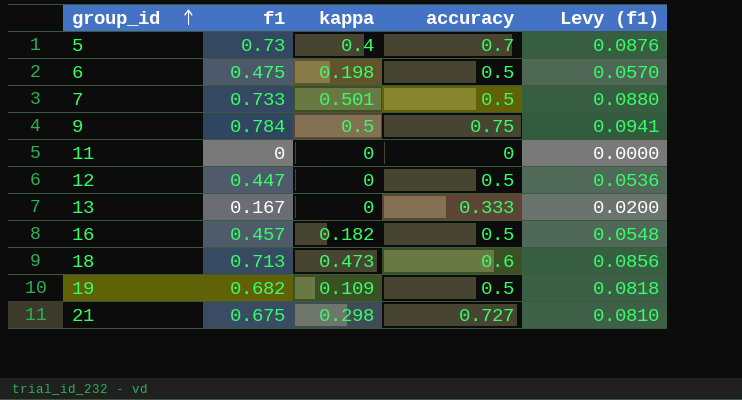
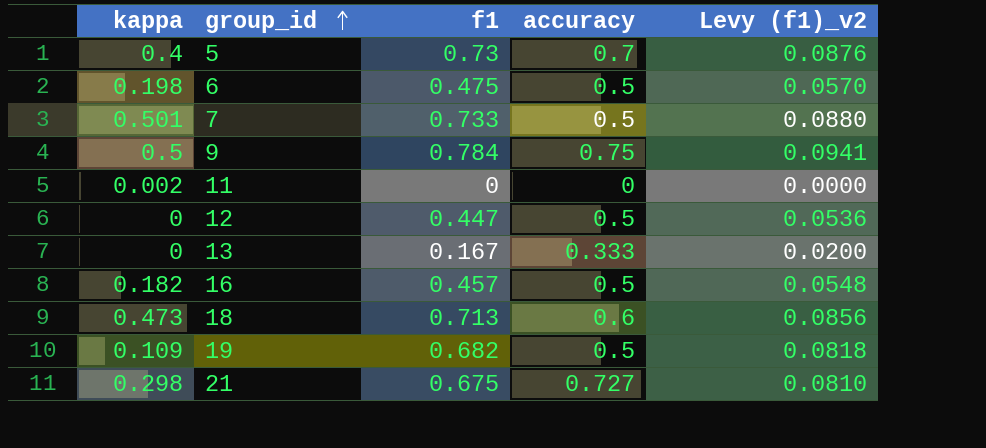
column kappa | position: 3 -> 1
column name: Levy (f1) -> Levy (f1)_v2
11 | kappa: 0 -> 0.002

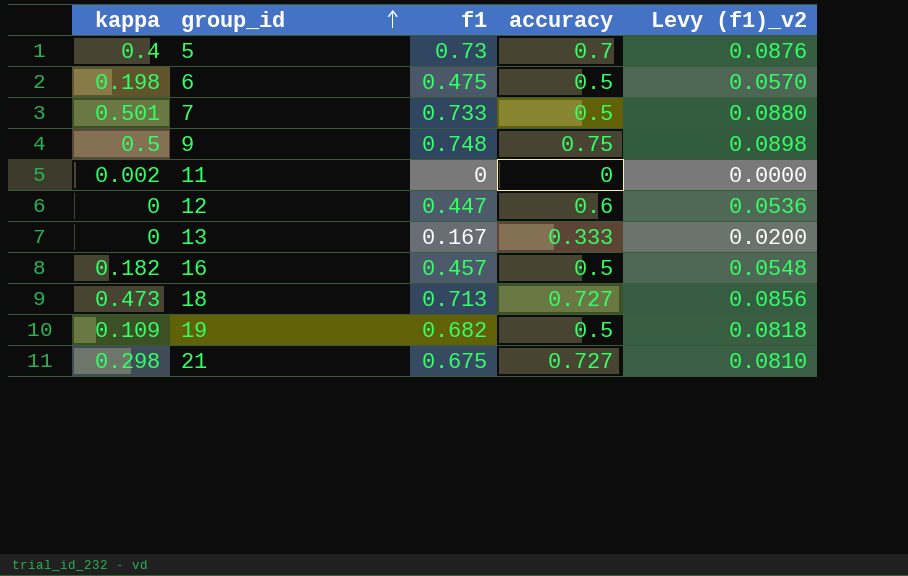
9 | f1: 0.784 -> 0.748
9 | Levy (f1)_v2: 0.0941 -> 0.0898
12 | accuracy: 0.5 -> 0.6
18 | accuracy: 0.6 -> 0.727

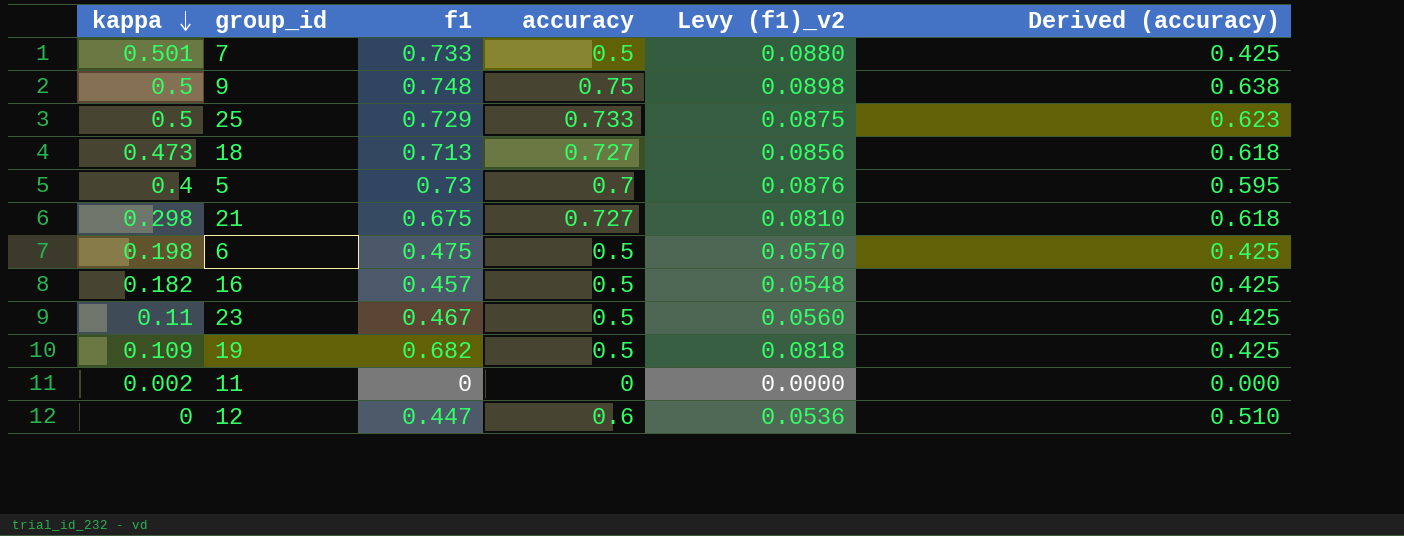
row order: group_id ascending -> kappa descending
column Derived (accuracy) | formula: none -> [accuracy] * 0.85
row 13: 0 | 0.167 | 0.333 | 0.0200 -> none
row 25: none -> 0.5 | 0.729 | 0.733 | 0.0875 | 0.623
row 23: none -> 0.11 | 0.467 | 0.5 | 0.0560 | 0.425

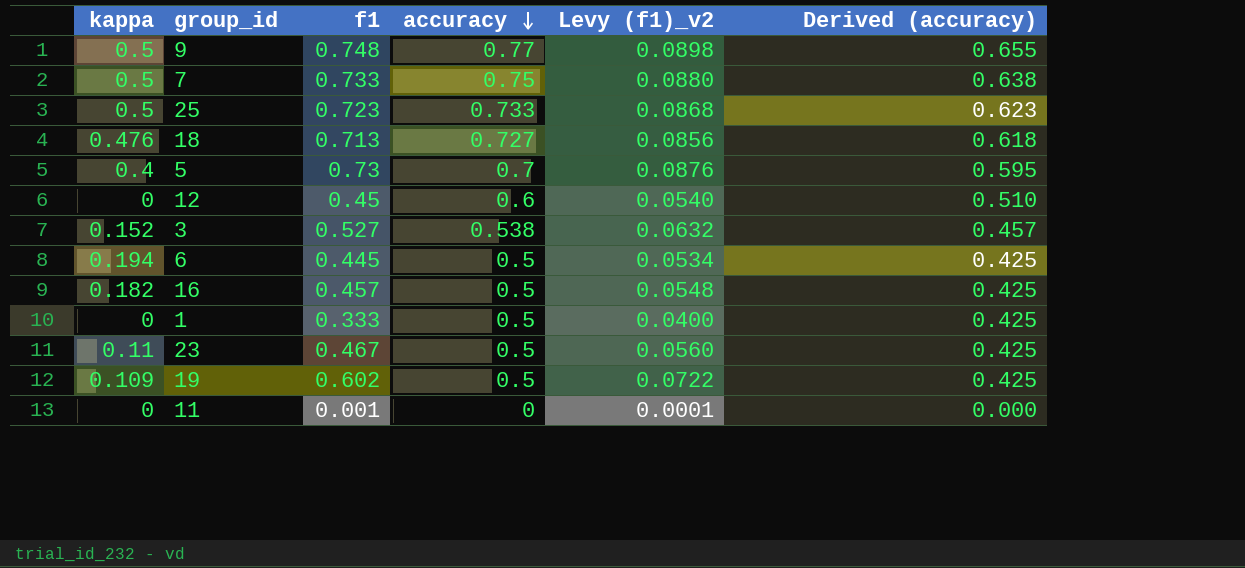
row order: kappa descending -> accuracy descending
row 21: 0.298 | 0.675 | 0.727 | 0.0810 | 0.618 -> none
9 | accuracy: 0.75 -> 0.77
9 | Derived (accuracy): 0.638 -> 0.655
7 | kappa: 0.501 -> 0.5
7 | accuracy: 0.5 -> 0.75
7 | Derived (accuracy): 0.425 -> 0.638
25 | f1: 0.729 -> 0.723
25 | Levy (f1)_v2: 0.0875 -> 0.0868
18 | kappa: 0.473 -> 0.476
12 | f1: 0.447 -> 0.45
12 | Levy (f1)_v2: 0.0536 -> 0.0540
row 3: none -> 0.152 | 0.527 | 0.538 | 0.0632 | 0.457
6 | kappa: 0.198 -> 0.194
6 | f1: 0.475 -> 0.445
6 | Levy (f1)_v2: 0.0570 -> 0.0534
row 1: none -> 0 | 0.333 | 0.5 | 0.0400 | 0.425
19 | f1: 0.682 -> 0.602
19 | Levy (f1)_v2: 0.0818 -> 0.0722
11 | kappa: 0.002 -> 0
11 | f1: 0 -> 0.001
11 | Levy (f1)_v2: 0.0000 -> 0.0001

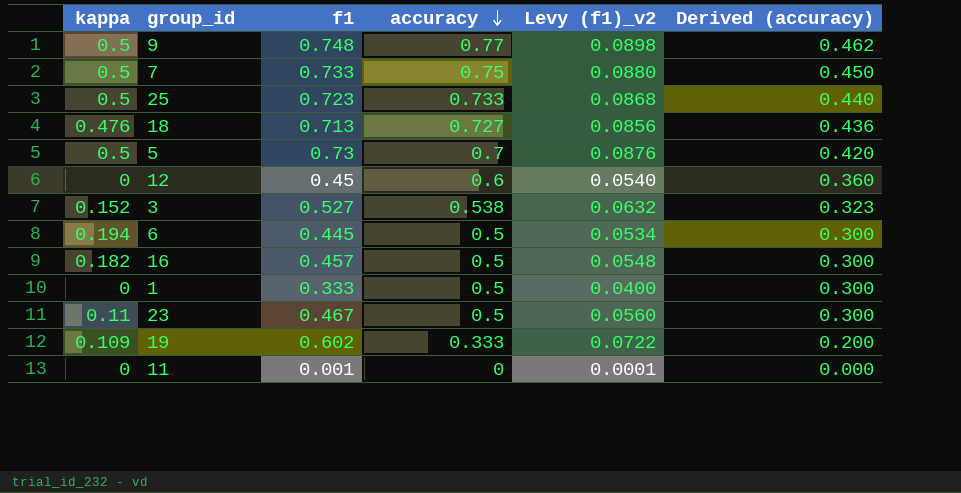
column Derived (accuracy) | formula: [accuracy] * 0.85 -> [accuracy] * 0.6
5 | kappa: 0.4 -> 0.5
19 | accuracy: 0.5 -> 0.333

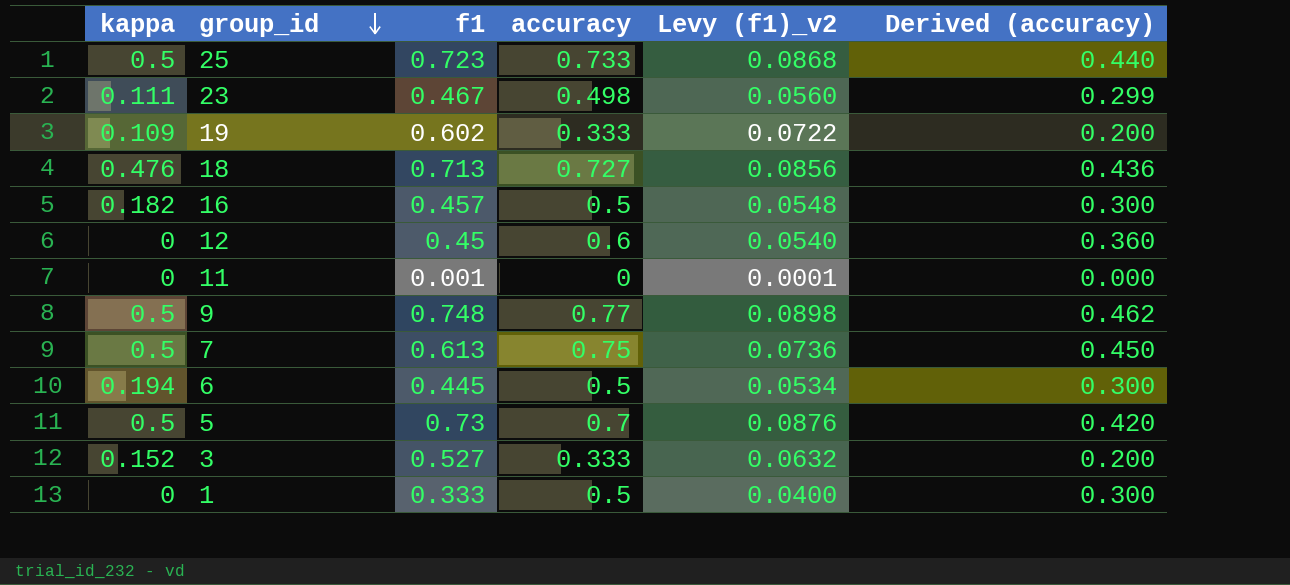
row order: accuracy descending -> group_id descending
23 | kappa: 0.11 -> 0.111
23 | accuracy: 0.5 -> 0.498
23 | Derived (accuracy): 0.300 -> 0.299
7 | f1: 0.733 -> 0.613
7 | Levy (f1)_v2: 0.0880 -> 0.0736
3 | accuracy: 0.538 -> 0.333
3 | Derived (accuracy): 0.323 -> 0.200

